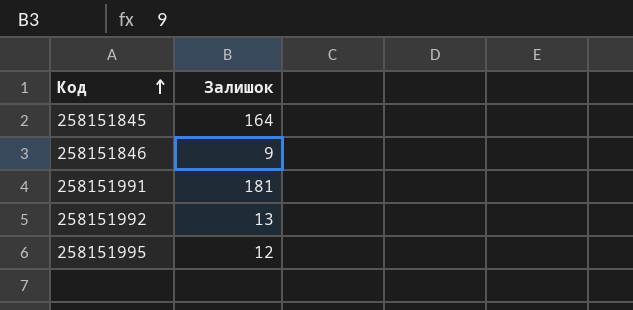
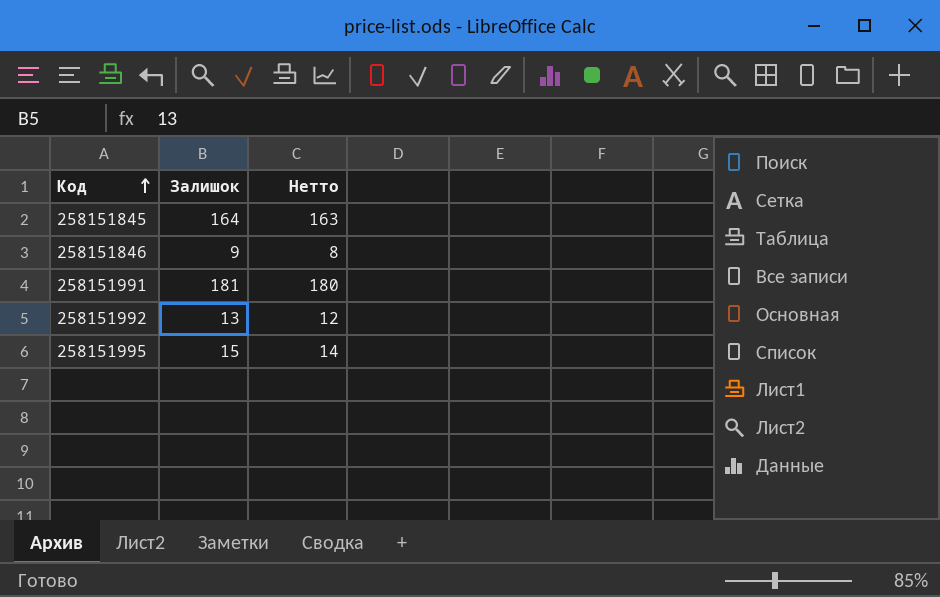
column Нетто | formula: none -> [Залишок] - 1
258151995 | Залишок: 12 -> 15

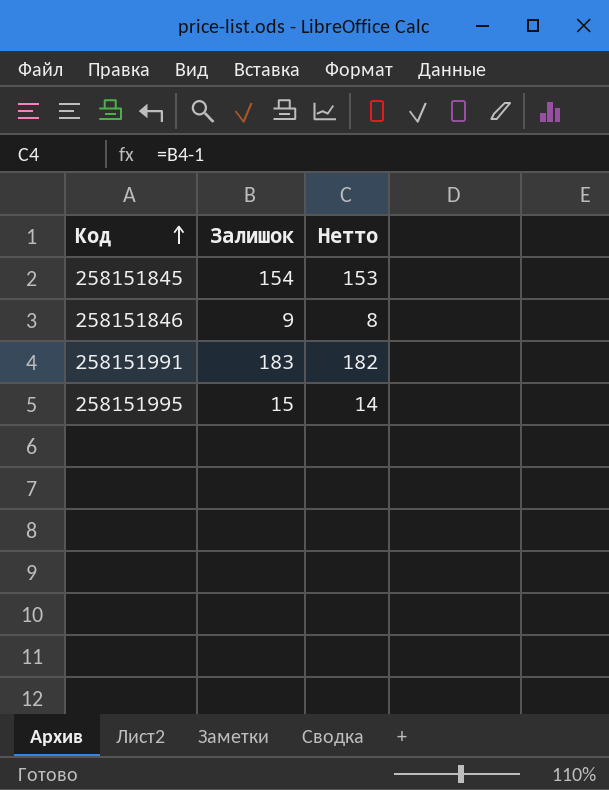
row 258151992: 13 | 12 -> none
258151845 | Залишок: 164 -> 154
258151845 | Нетто: 163 -> 153
258151991 | Залишок: 181 -> 183
258151991 | Нетто: 180 -> 182

